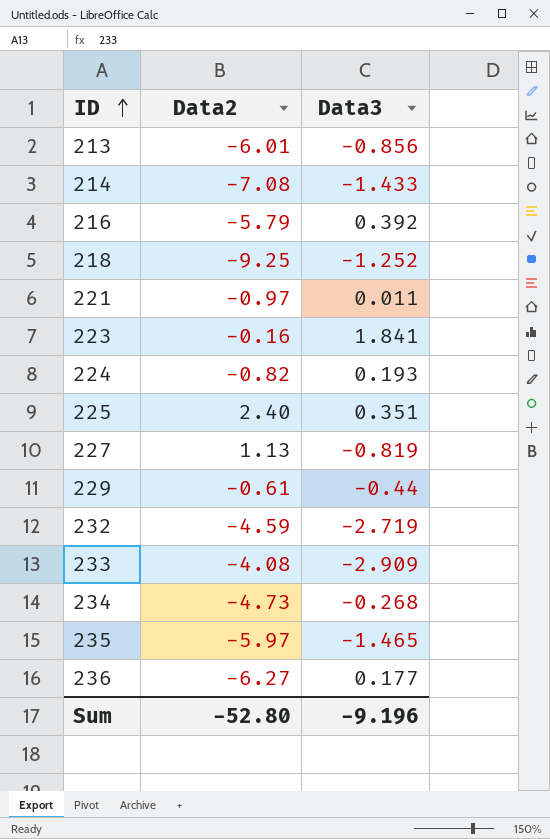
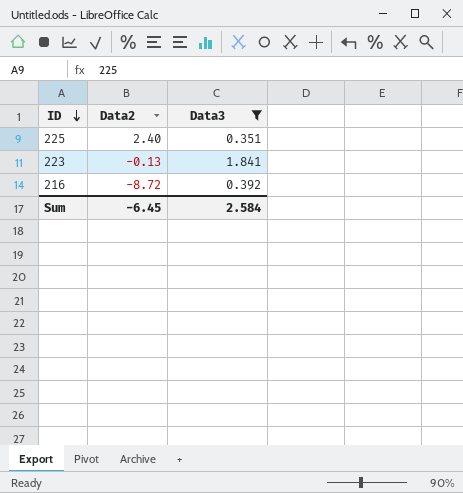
filter: none -> Data3 >= 0.351
row order: ID ascending -> ID descending
223 | Data2: -0.16 -> -0.13
216 | Data2: -5.79 -> -8.72
Sum | Data2: -52.80 -> -6.45
Sum | Data3: -9.196 -> 2.584

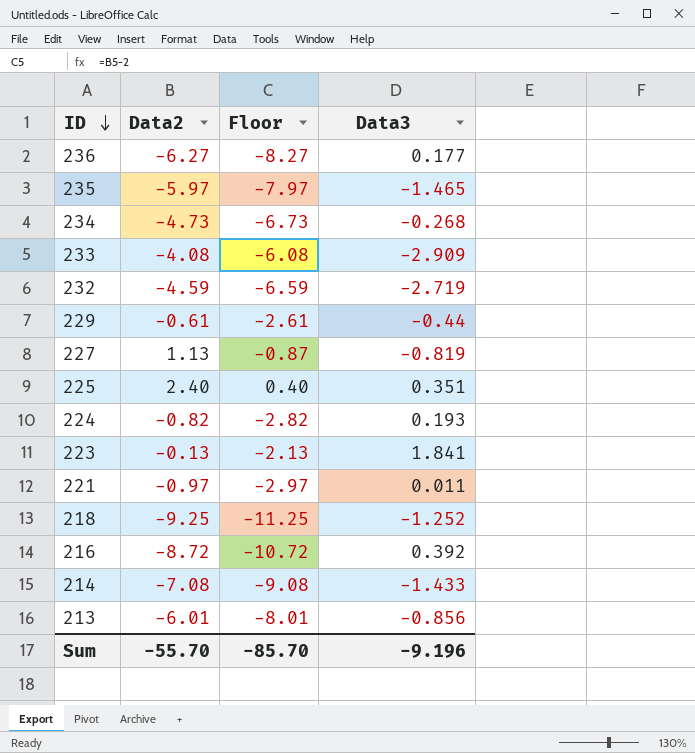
filter: Data3 >= 0.351 -> none
column Floor | formula: none -> [Data2] - 2
Sum | Data2: -6.45 -> -55.70
Sum | Data3: 2.584 -> -9.196

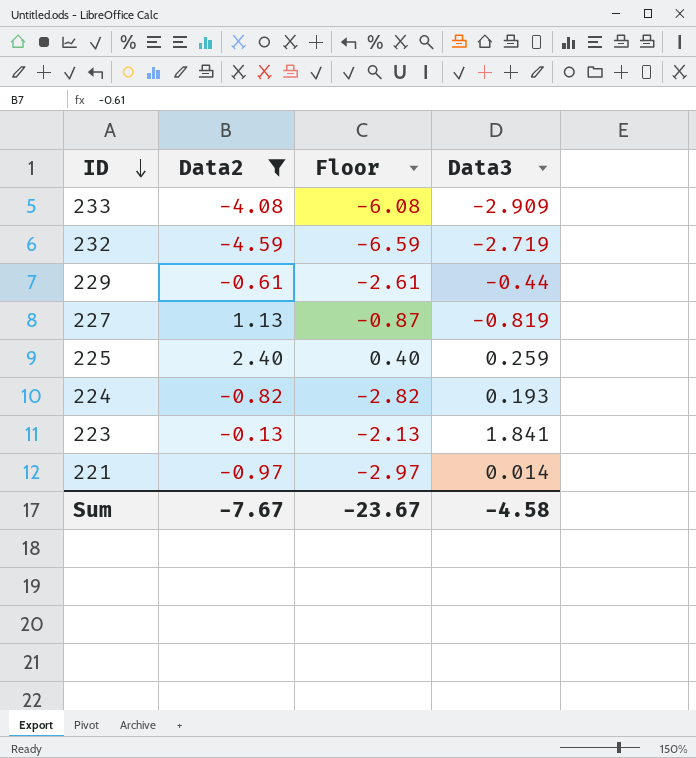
filter: none -> Data2 >= -4.59
225 | Data3: 0.351 -> 0.259
221 | Data3: 0.011 -> 0.014
Sum | Data2: -55.70 -> -7.67
Sum | Floor: -85.70 -> -23.67
Sum | Data3: -9.196 -> -4.58

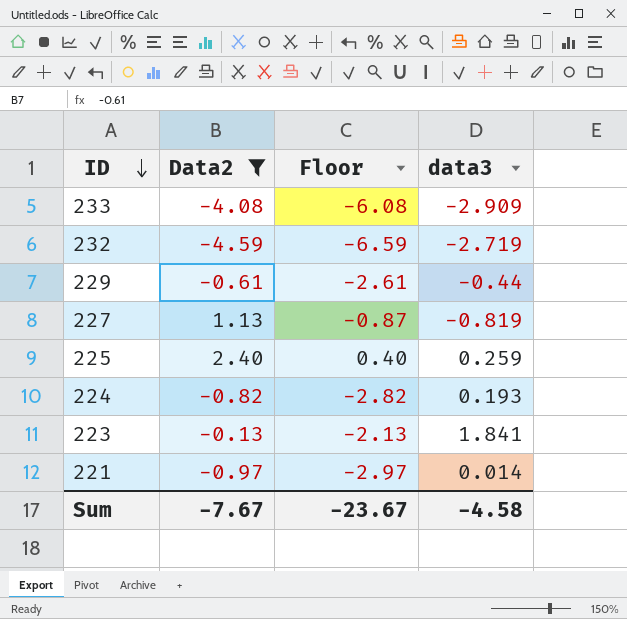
column name: Data3 -> data3

